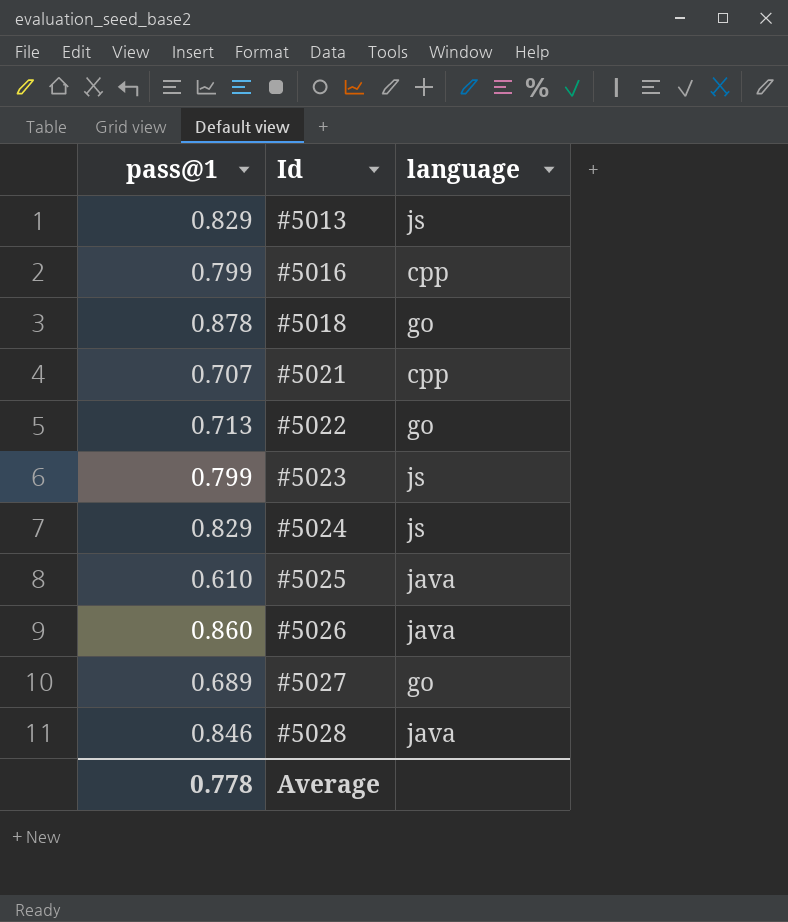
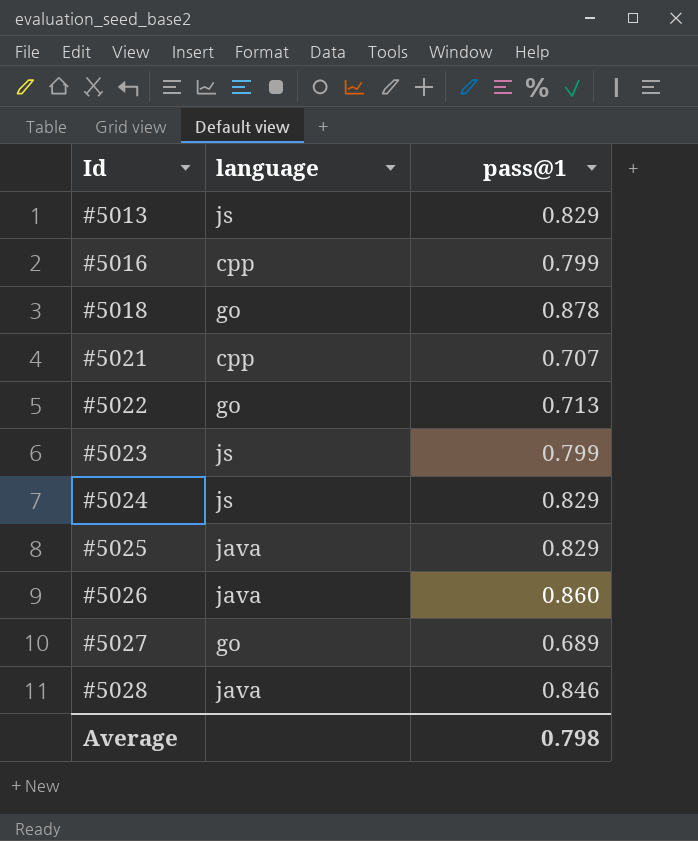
column pass@1 | position: 1 -> 3
#5025 | pass@1: 0.610 -> 0.829
Average | pass@1: 0.778 -> 0.798

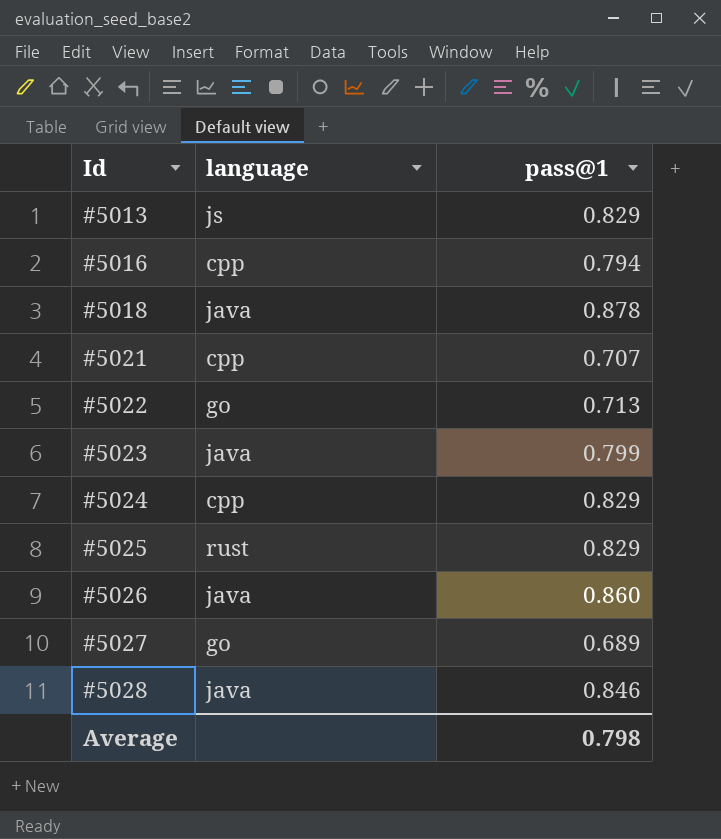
#5016 | pass@1: 0.799 -> 0.794
#5018 | language: go -> java
#5023 | language: js -> java
#5024 | language: js -> cpp
#5025 | language: java -> rust

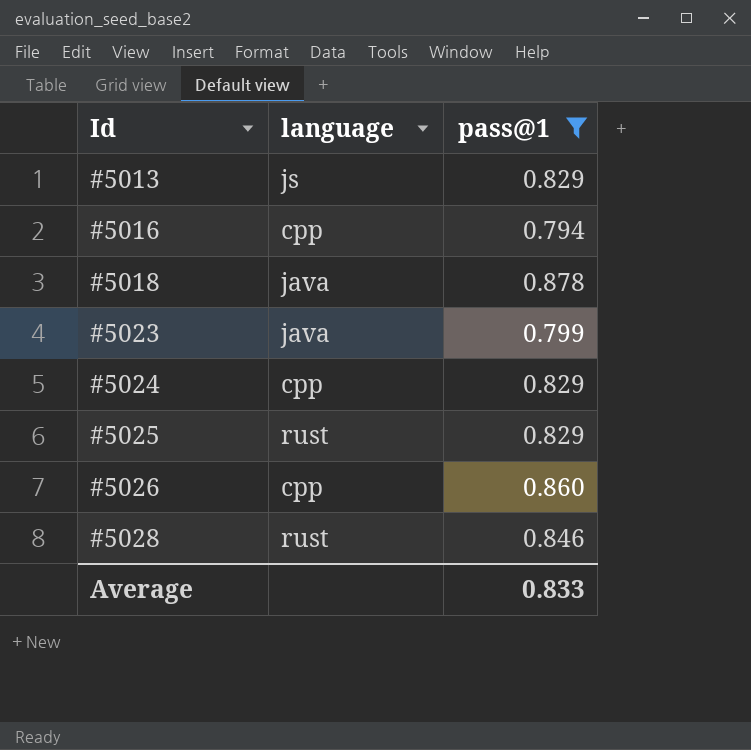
filter: none -> pass@1 >= 0.794
#5026 | language: java -> cpp
#5028 | language: java -> rust
Average | pass@1: 0.798 -> 0.833

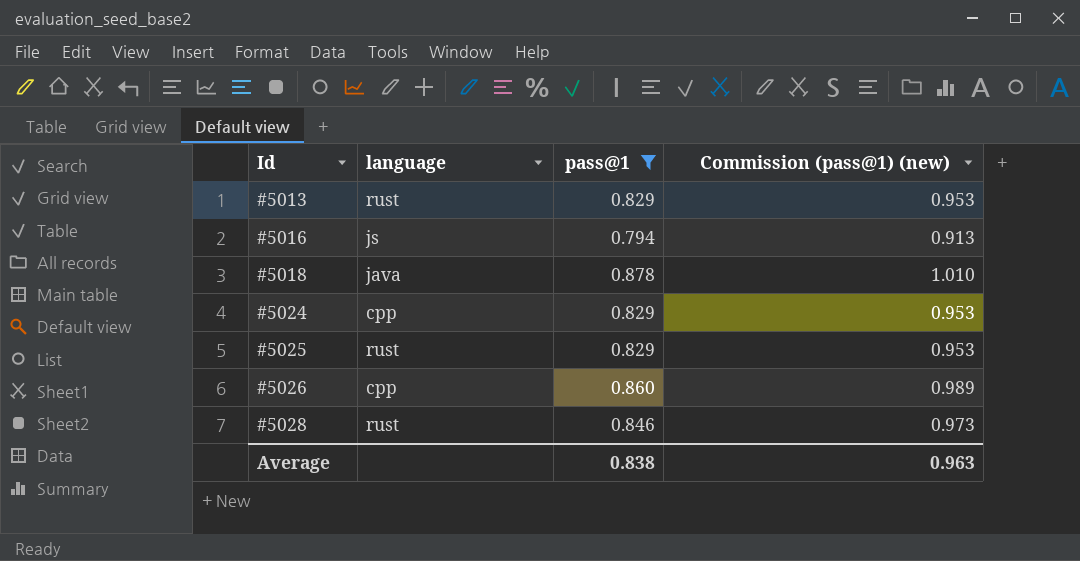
column Commission (pass@1) (new) | formula: none -> [pass@1] * 1.15
row #5023: java | 0.799 -> none
#5013 | language: js -> rust
#5016 | language: cpp -> js
Average | pass@1: 0.833 -> 0.838

